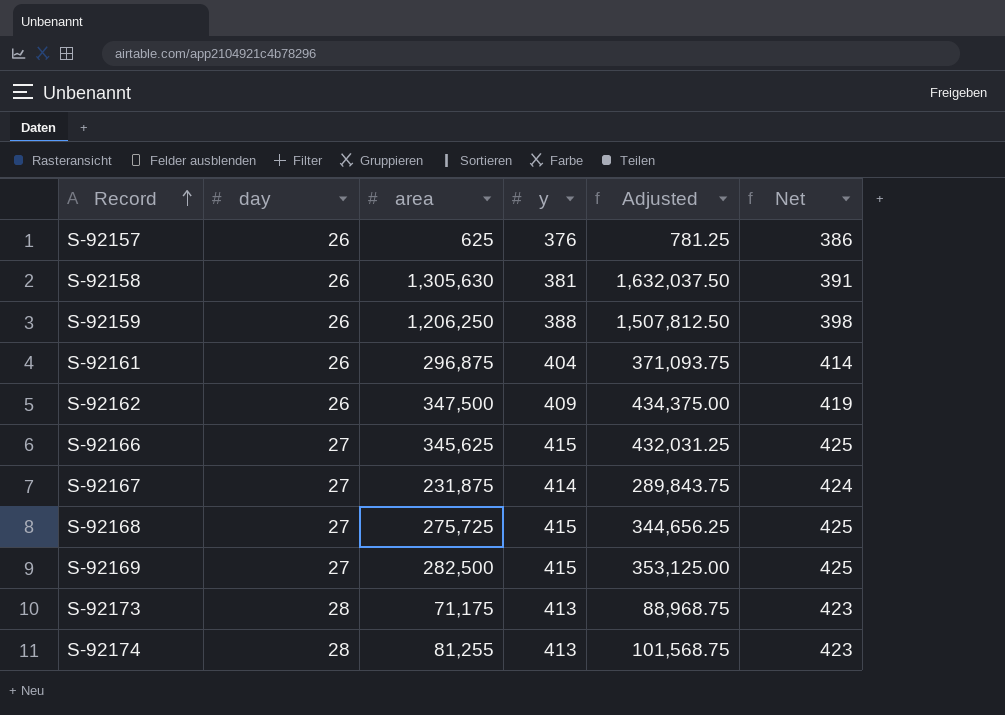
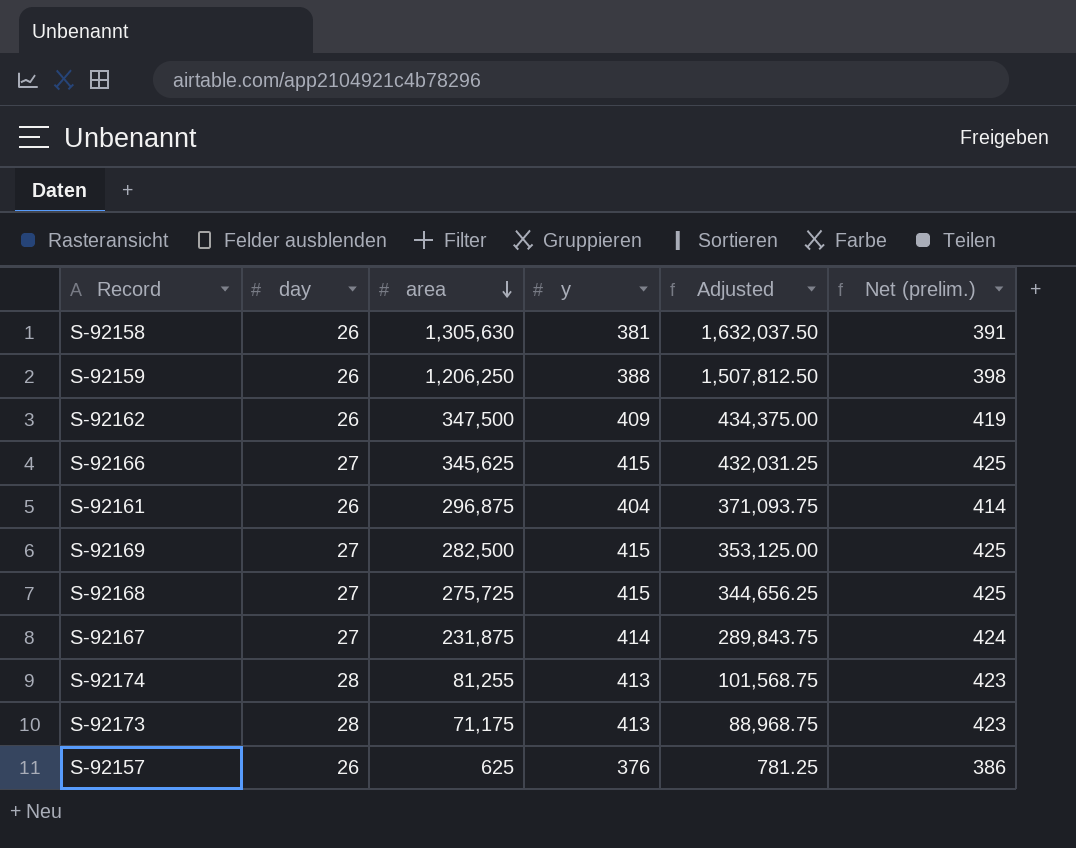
row order: Record ascending -> area descending
column name: Net -> Net (prelim.)

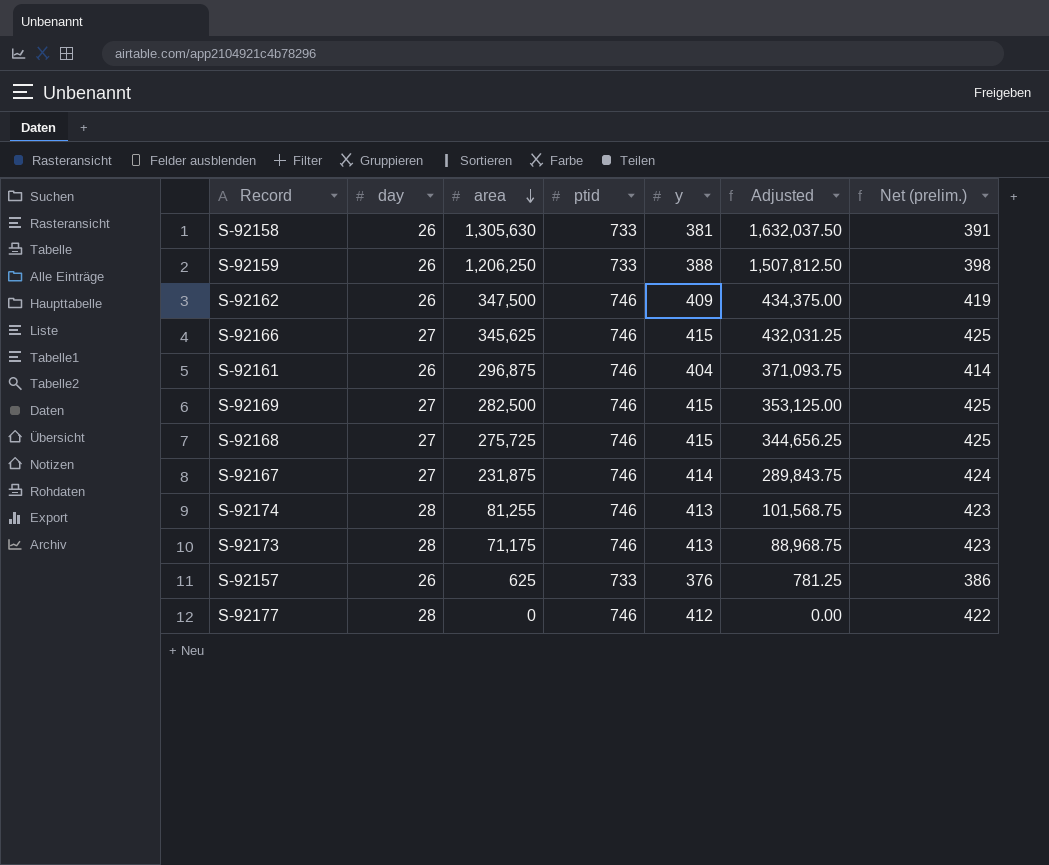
column ptid | position: none -> 4
row S-92177: none -> 28 | 0 | 746 | 412 | 0.00 | 422

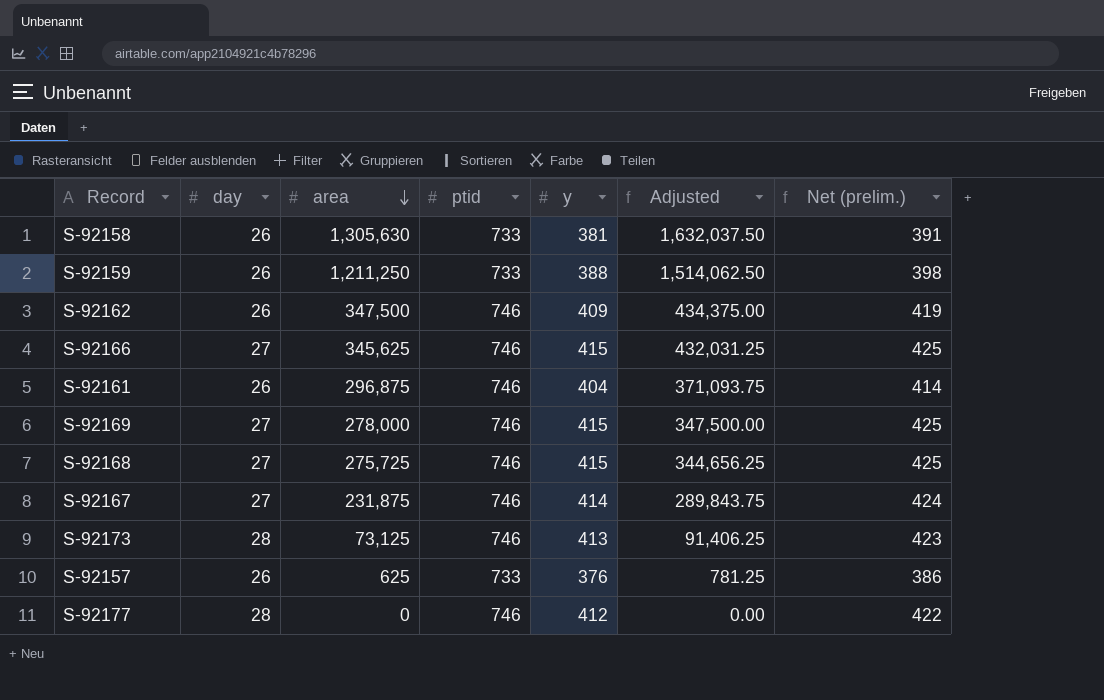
row S-92174: 28 | 81,255 | 746 | 413 | 101,568.75 | 423 -> none
S-92159 | area: 1,206,250 -> 1,211,250
S-92159 | Adjusted: 1,507,812.50 -> 1,514,062.50
S-92169 | area: 282,500 -> 278,000
S-92169 | Adjusted: 353,125.00 -> 347,500.00
S-92173 | area: 71,175 -> 73,125
S-92173 | Adjusted: 88,968.75 -> 91,406.25

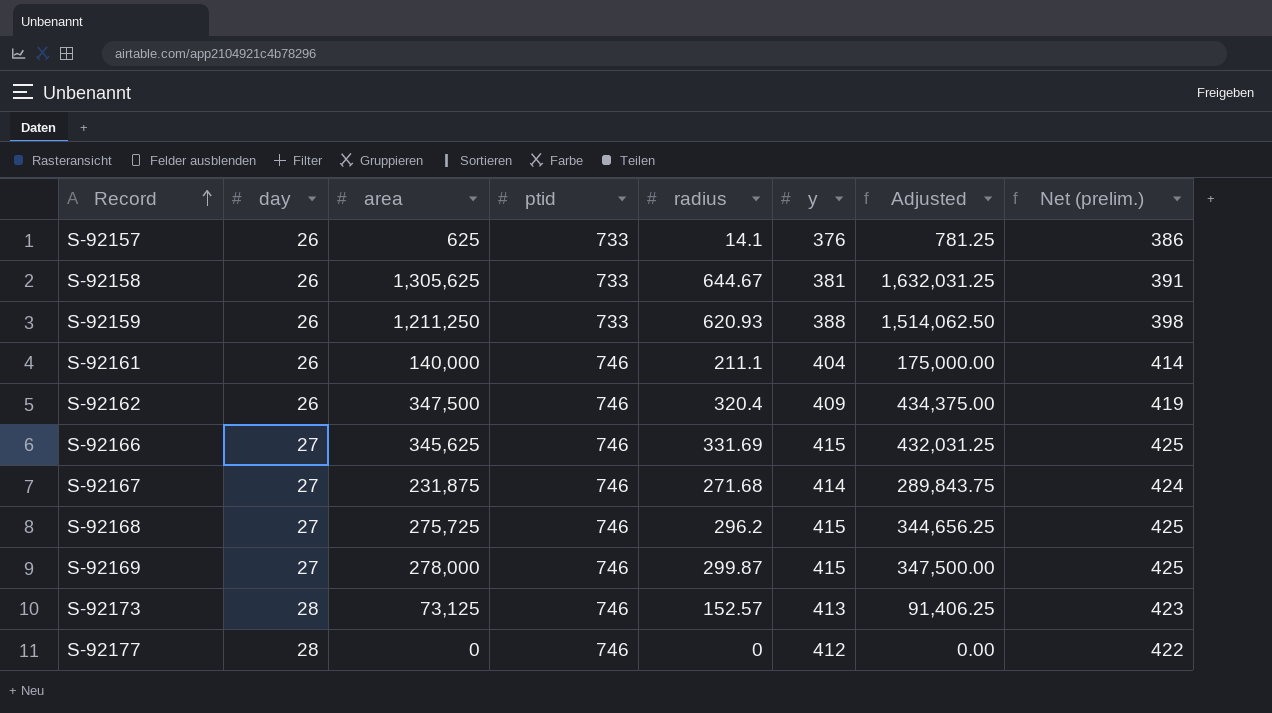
row order: area descending -> Record ascending
column radius | position: none -> 5
S-92158 | area: 1,305,630 -> 1,305,625
S-92158 | Adjusted: 1,632,037.50 -> 1,632,031.25
S-92161 | area: 296,875 -> 140,000
S-92161 | Adjusted: 371,093.75 -> 175,000.00

